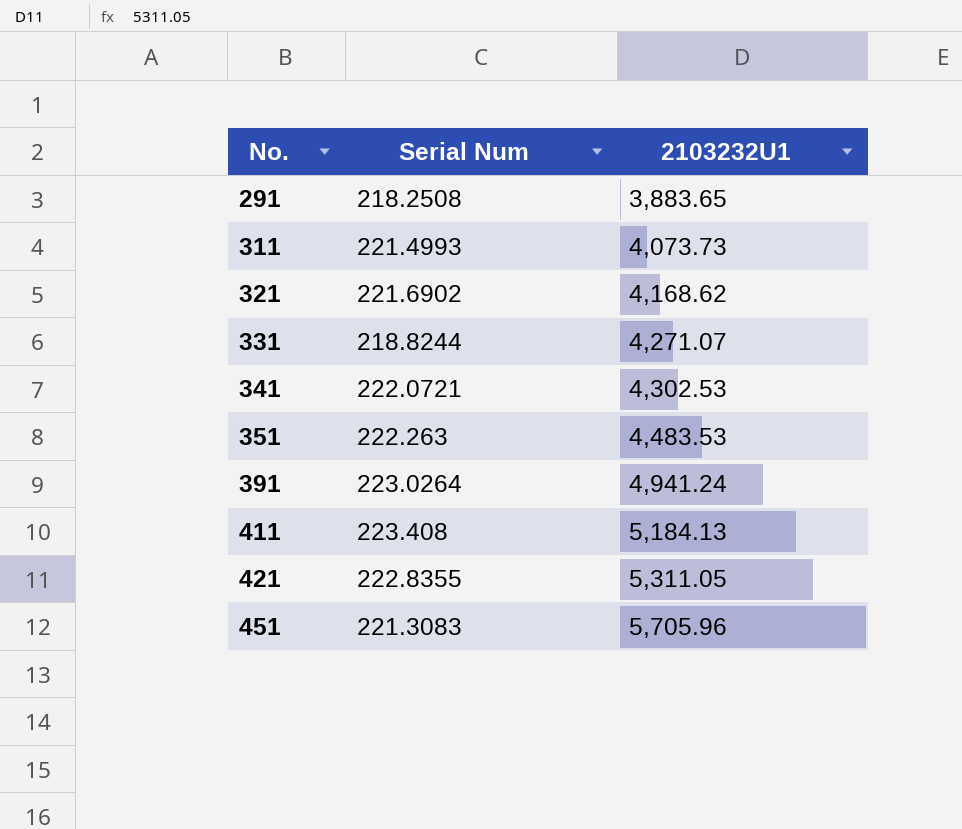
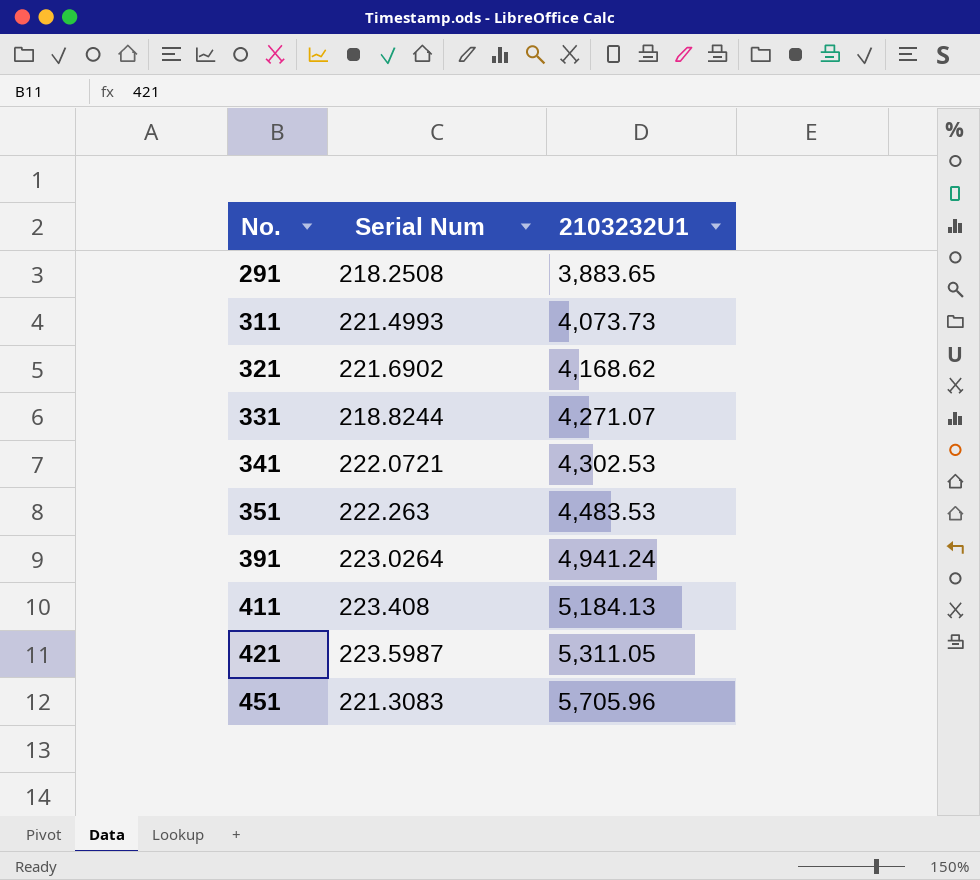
421 | Serial Num: 222.8355 -> 223.5987

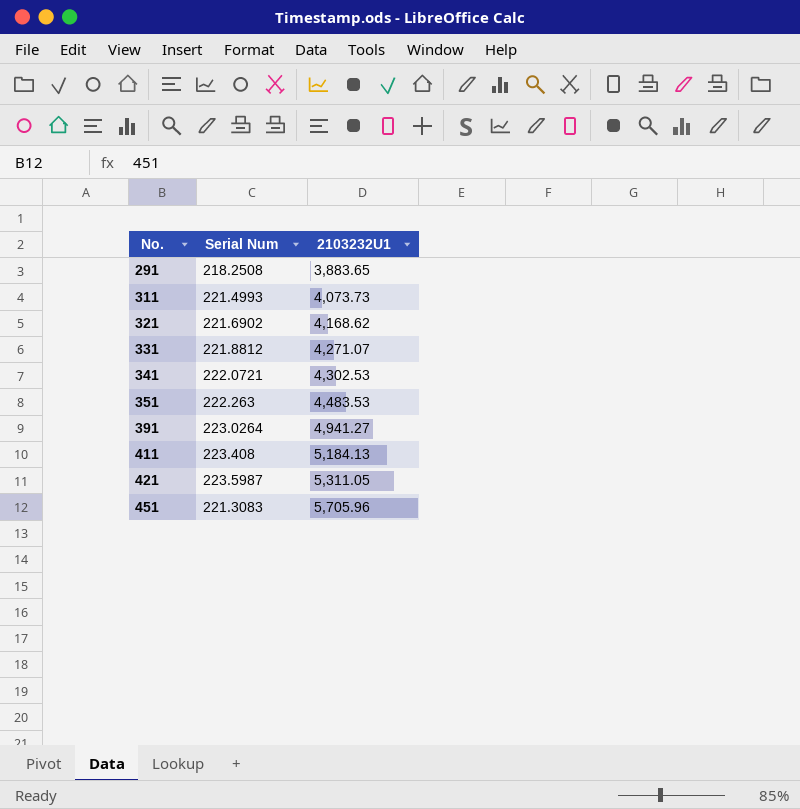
331 | Serial Num: 218.8244 -> 221.8812
391 | 2103232U1: 4,941.24 -> 4,941.27

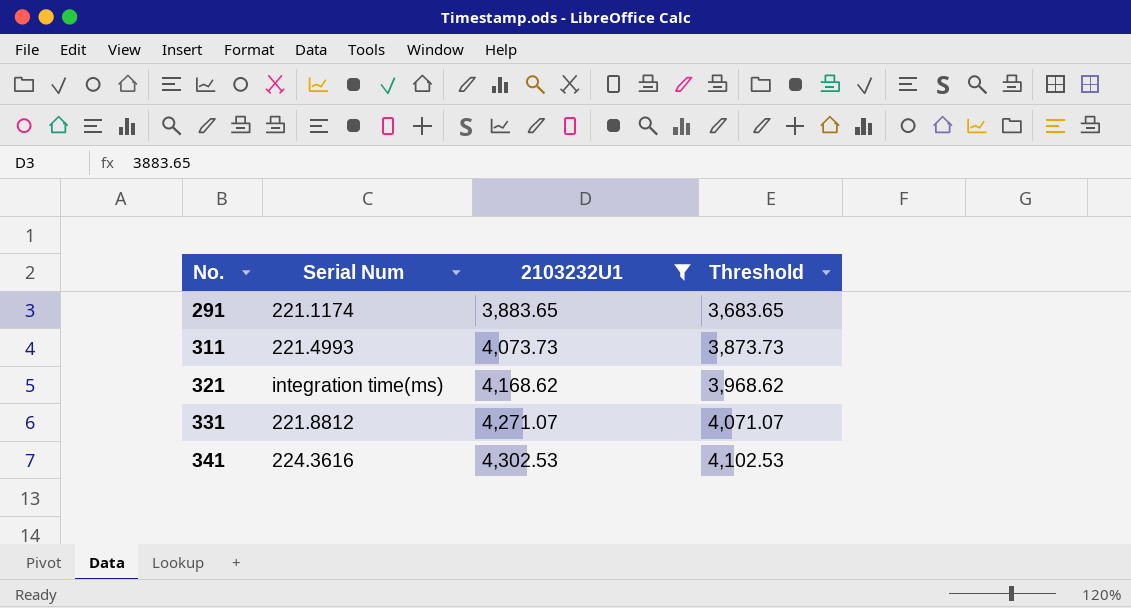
filter: none -> 2103232U1 <= 4,302.53
column Threshold | formula: none -> [2103232U1] - 200
291 | Serial Num: 218.2508 -> 221.1174
321 | Serial Num: 221.6902 -> integration time(ms)
341 | Serial Num: 222.0721 -> 224.3616

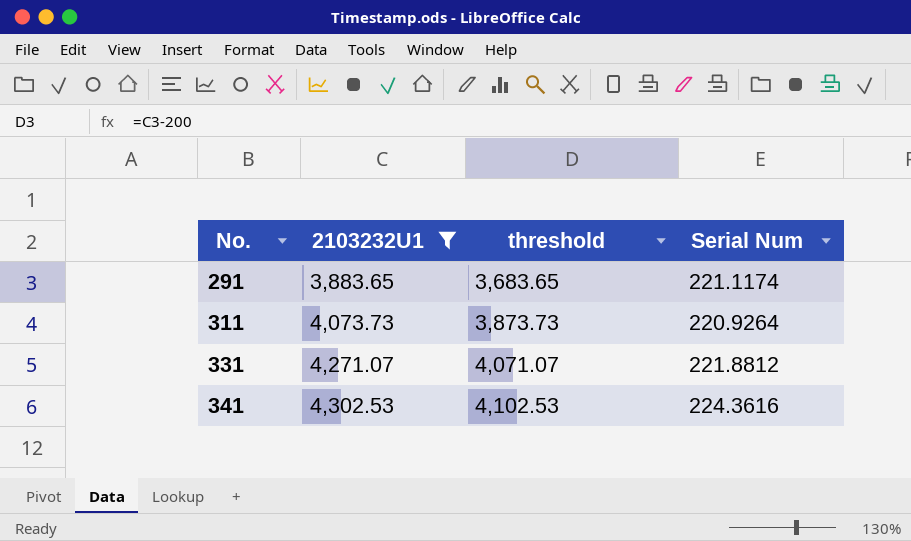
column name: Threshold -> threshold
column Serial Num | position: 2 -> 4
row 321: integration time(ms) | 4,168.62 | 3,968.62 -> none
311 | Serial Num: 221.4993 -> 220.9264

